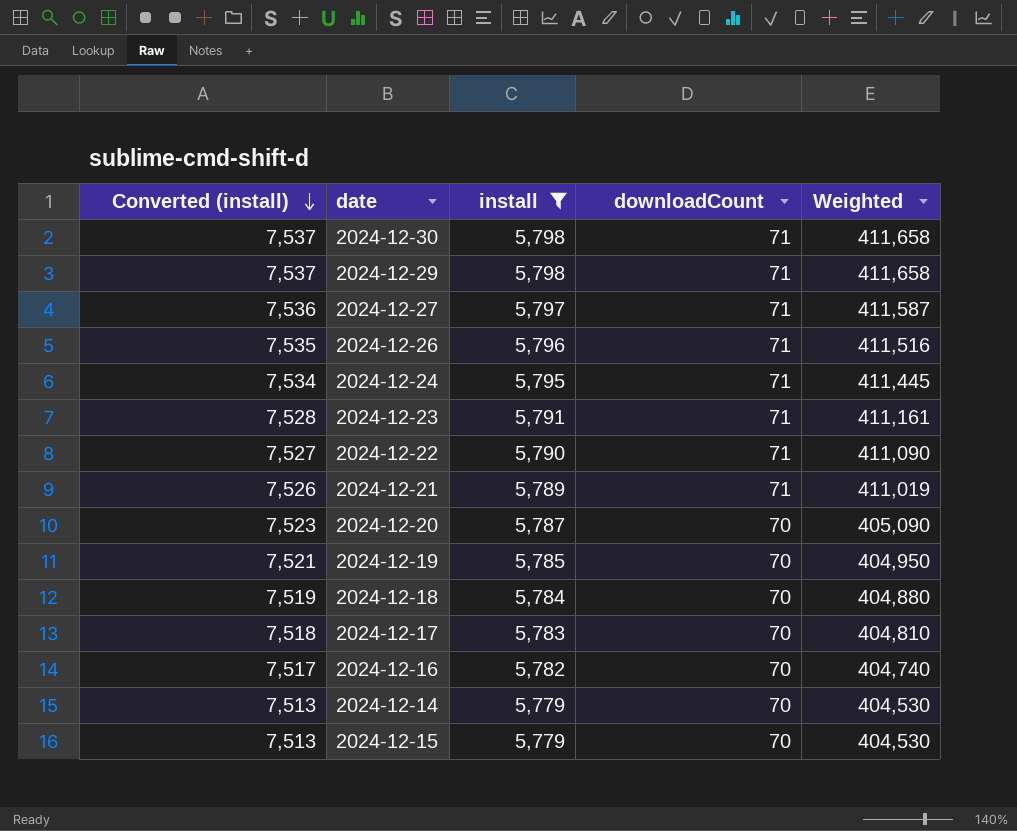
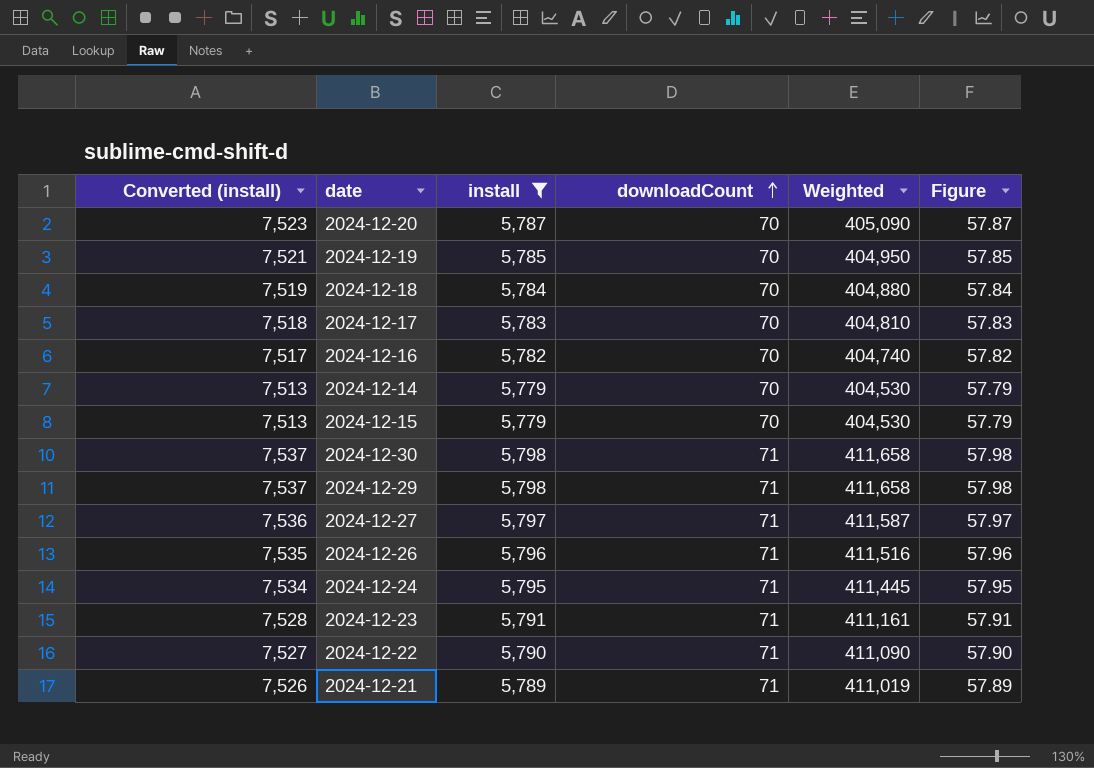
row order: Converted (install) descending -> downloadCount ascending
column Figure | formula: none -> [install] * 0.01

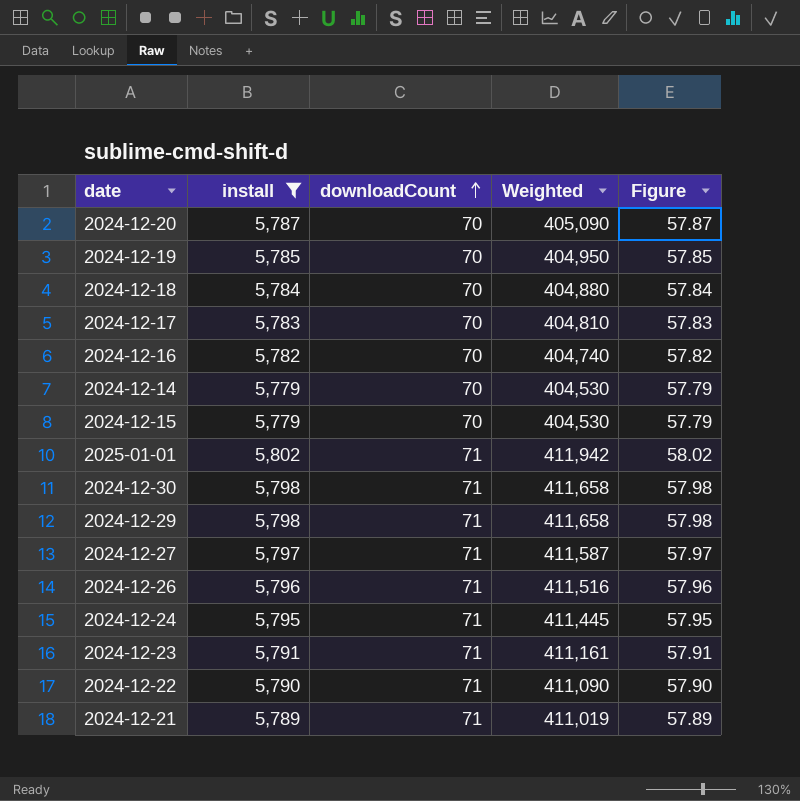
column Converted (install) | formula: [install] * 1.3 -> none
row 2025-01-01: none -> 5,802 | 71 | 411,942 | 58.02

